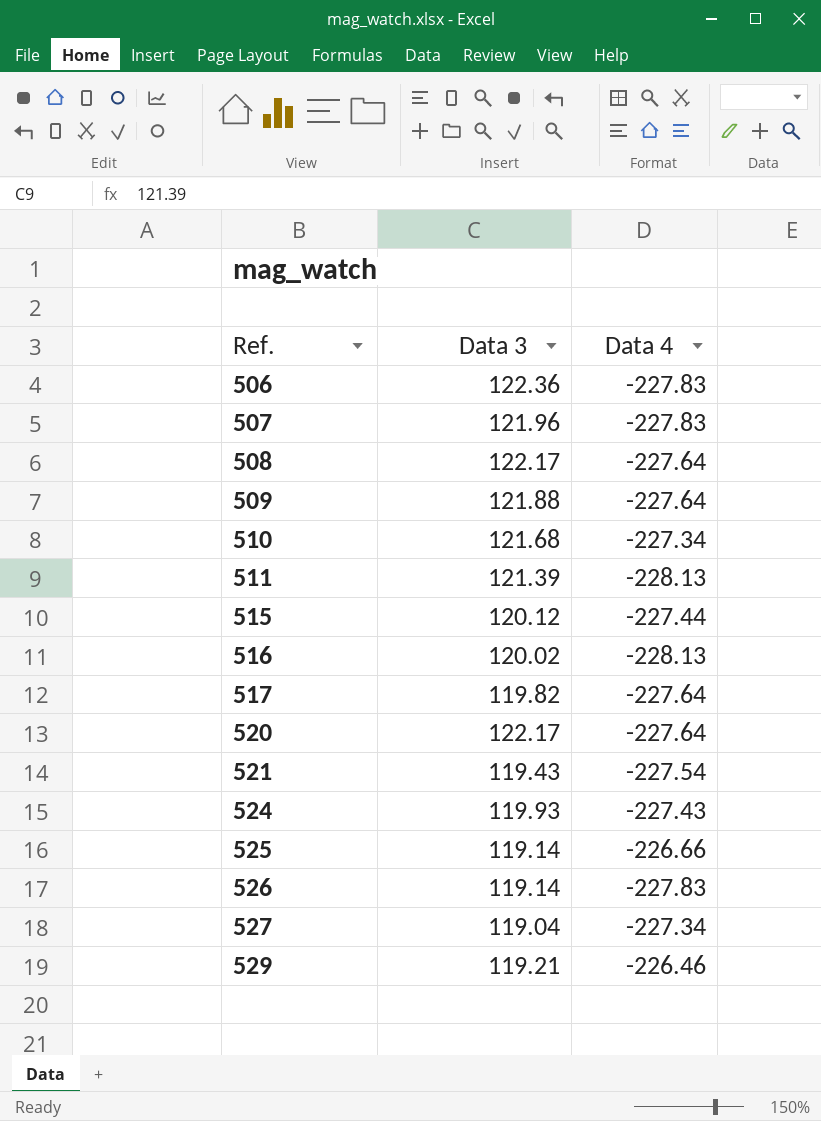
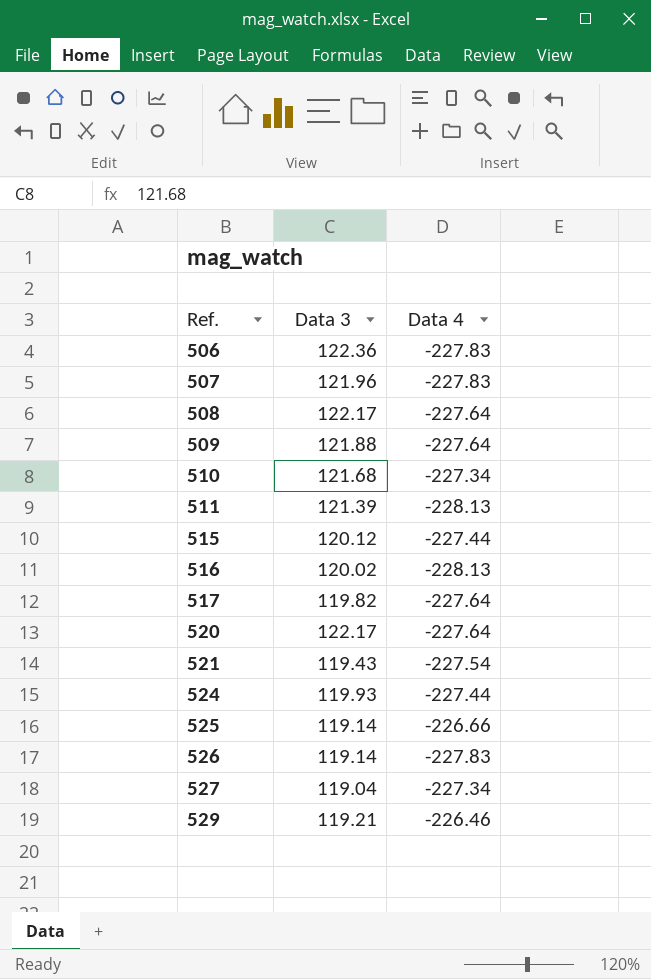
524 | Data 4: -227.43 -> -227.44

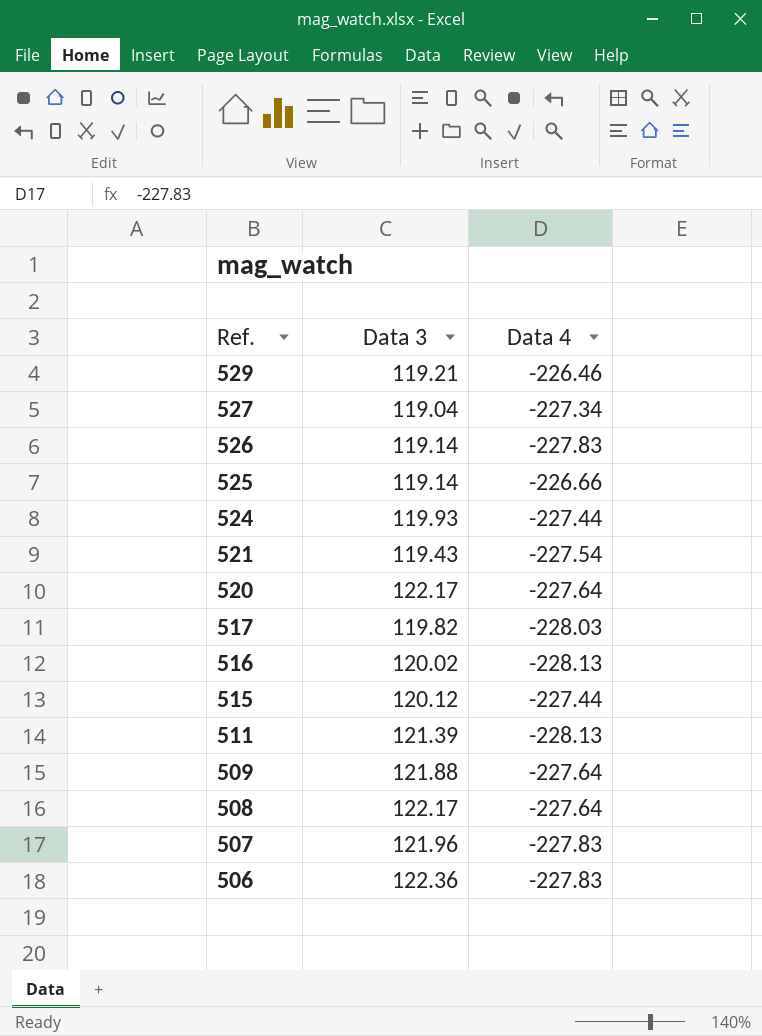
row order: Ref. ascending -> Ref. descending
row 510: 121.68 | -227.34 -> none
517 | Data 4: -227.64 -> -228.03

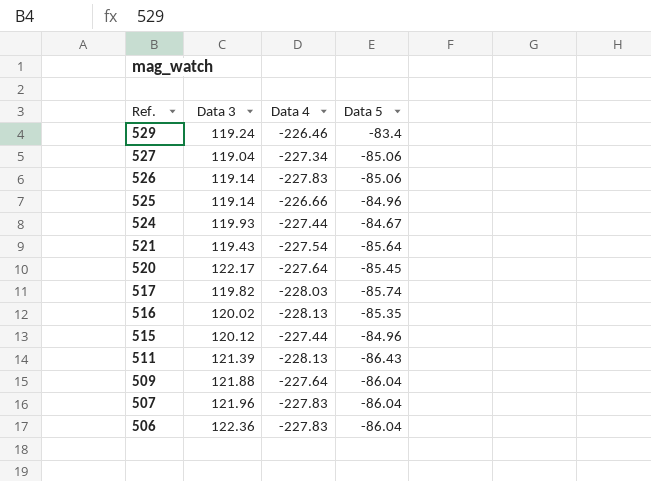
column Data 5 | position: none -> 4
row 508: 122.17 | -227.64 -> none
529 | Data 3: 119.21 -> 119.24

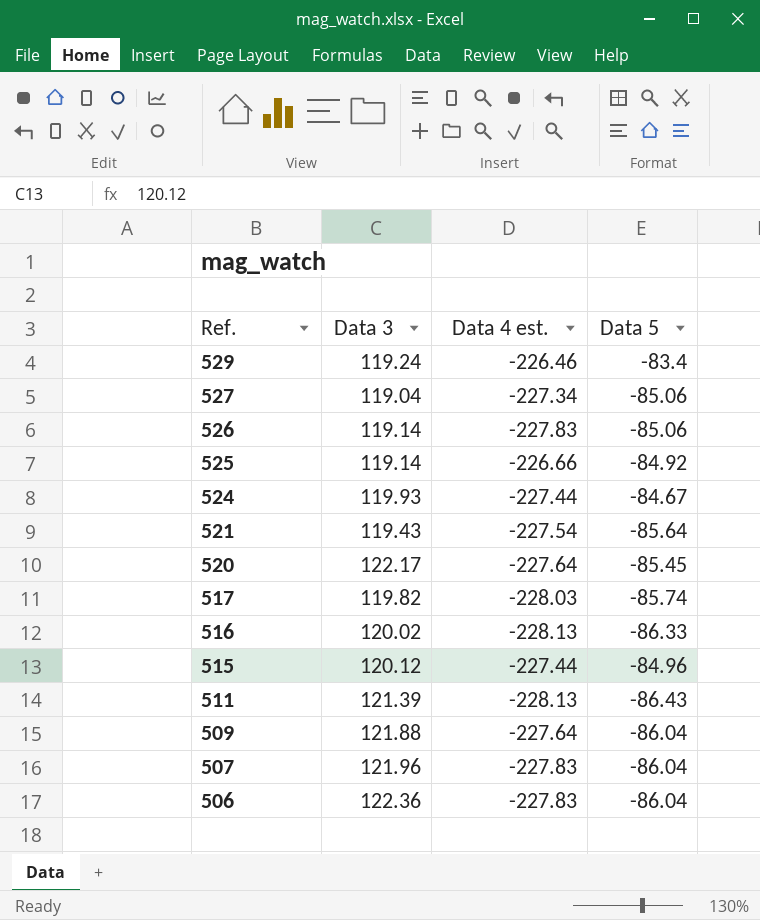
column name: Data 4 -> Data 4 est.
525 | Data 5: -84.96 -> -84.92
516 | Data 5: -85.35 -> -86.33

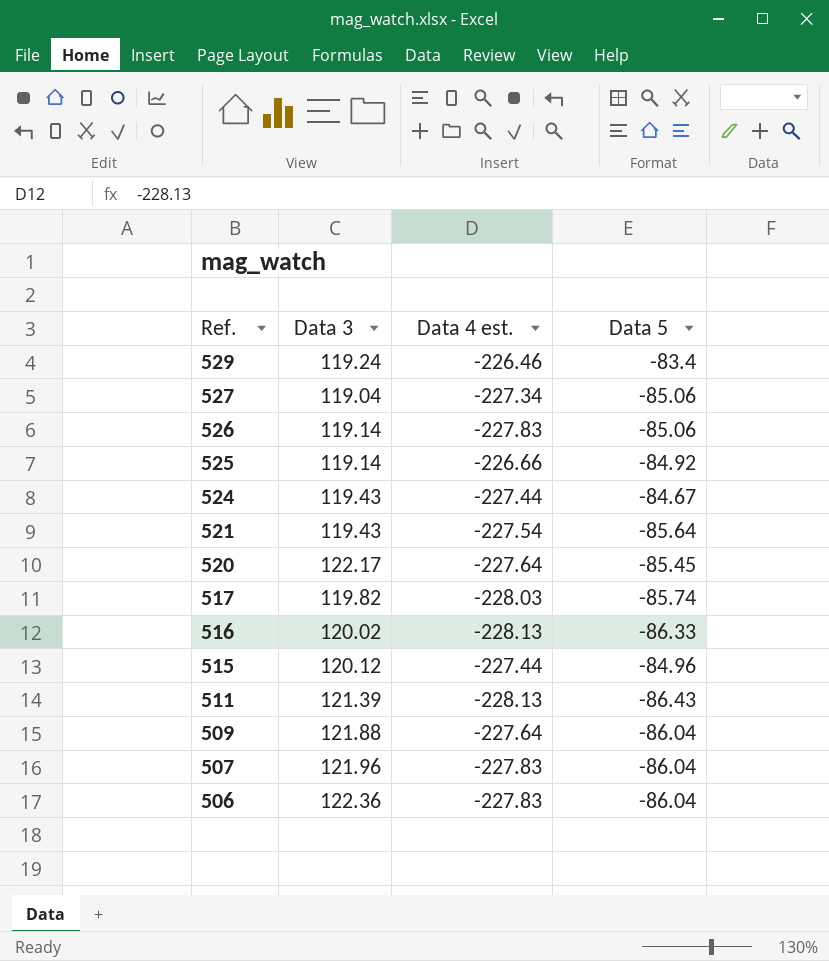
524 | Data 3: 119.93 -> 119.43

